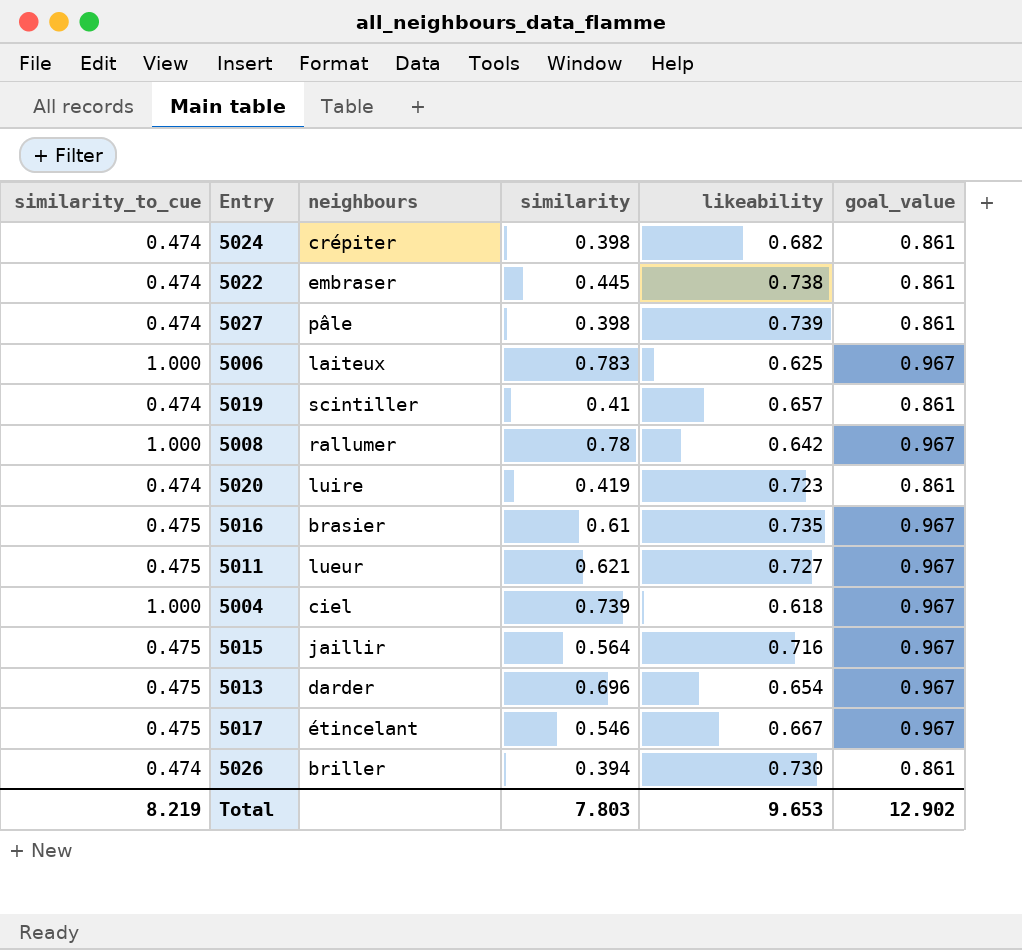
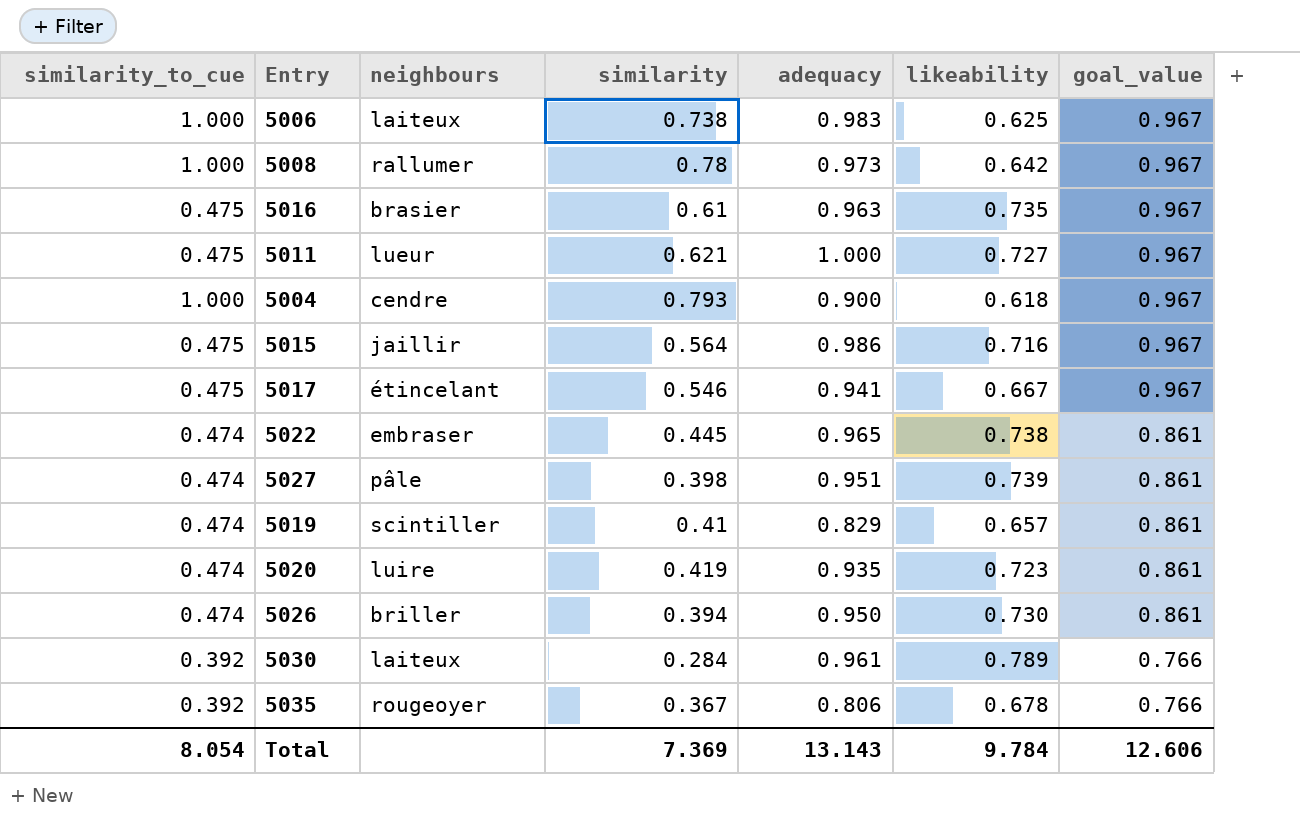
row order: none -> goal_value descending
column adequacy | position: none -> 5
row 5024: 0.474 | crépiter | 0.398 | 0.682 | 0.861 -> none
row 5013: 0.475 | darder | 0.696 | 0.654 | 0.967 -> none
5006 | similarity: 0.783 -> 0.738
5004 | neighbours: ciel -> cendre
5004 | similarity: 0.739 -> 0.793
row 5030: none -> 0.392 | laiteux | 0.284 | 0.961 | 0.789 | 0.766
row 5035: none -> 0.392 | rougeoyer | 0.367 | 0.806 | 0.678 | 0.766
Total | similarity_to_cue: 8.219 -> 8.054
Total | similarity: 7.803 -> 7.369
Total | likeability: 9.653 -> 9.784
Total | goal_value: 12.902 -> 12.606

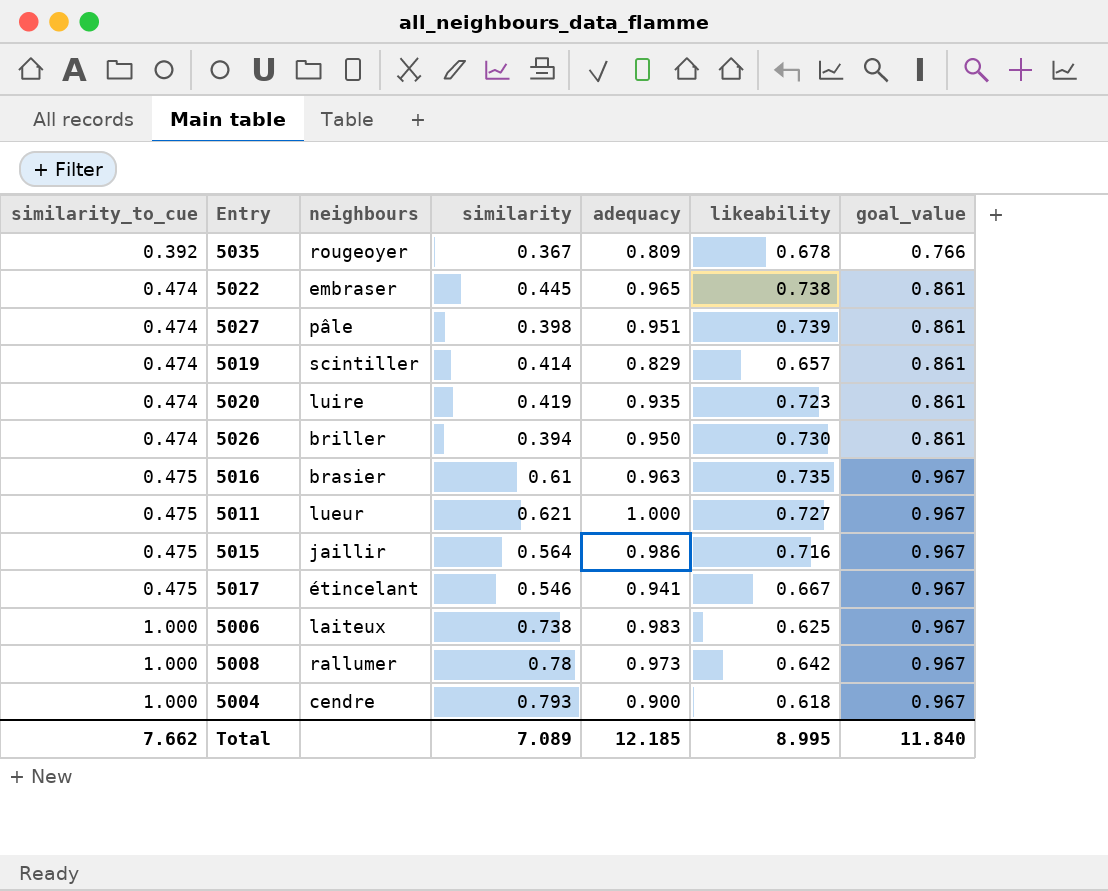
row order: goal_value descending -> similarity_to_cue ascending
row 5030: 0.392 | laiteux | 0.284 | 0.961 | 0.789 | 0.766 -> none
5035 | adequacy: 0.806 -> 0.809
5019 | similarity: 0.41 -> 0.414
Total | similarity_to_cue: 8.054 -> 7.662
Total | similarity: 7.369 -> 7.089
Total | adequacy: 13.143 -> 12.185
Total | likeability: 9.784 -> 8.995
Total | goal_value: 12.606 -> 11.840

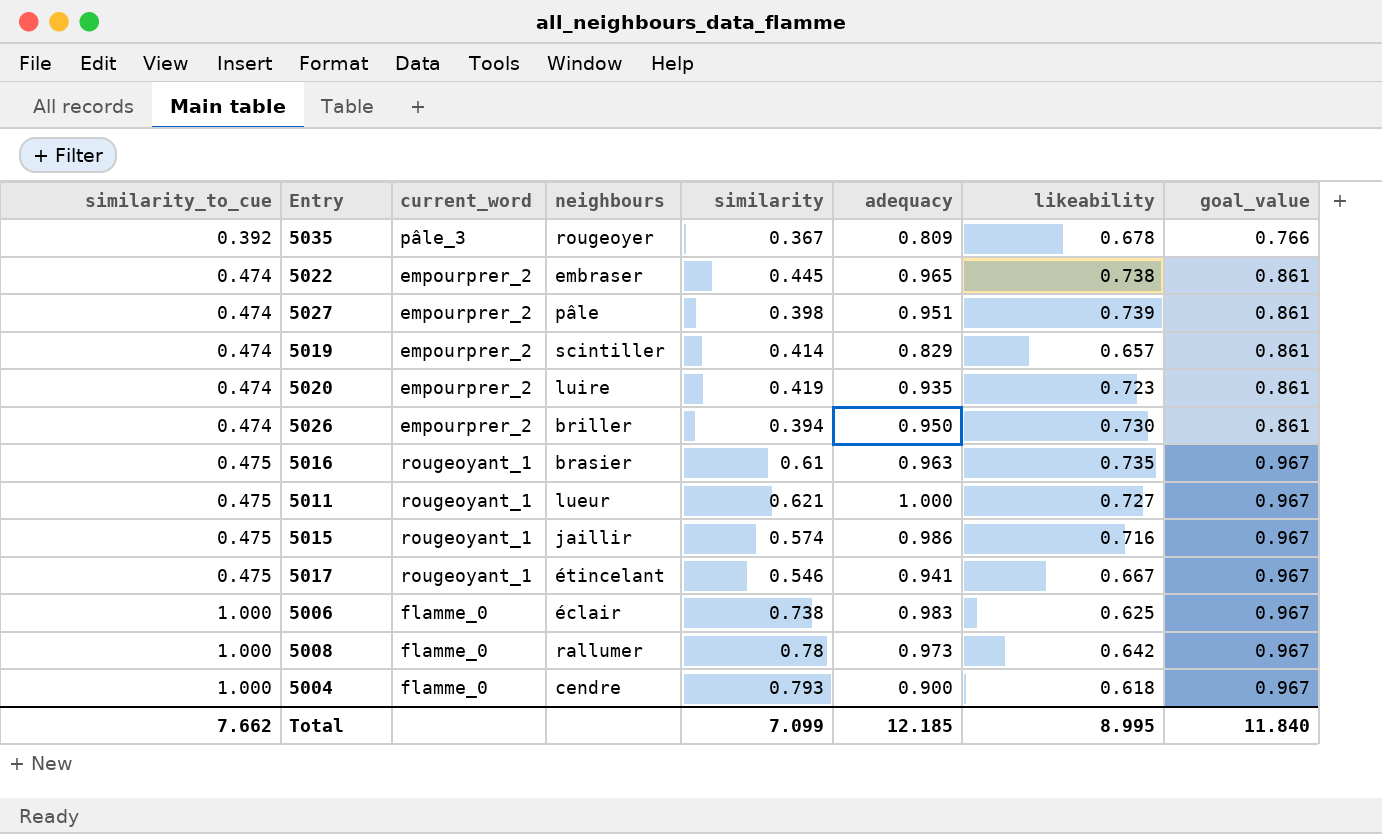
column current_word | position: none -> 3
5015 | similarity: 0.564 -> 0.574
5006 | neighbours: laiteux -> éclair
Total | similarity: 7.089 -> 7.099

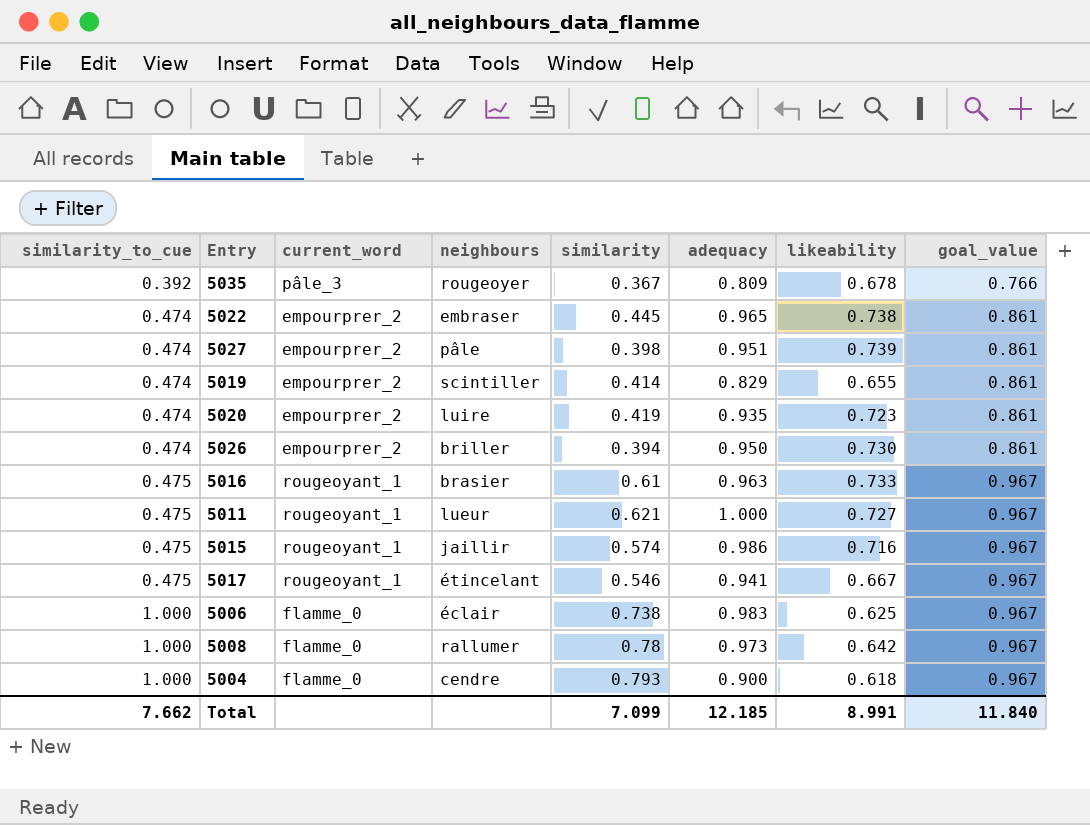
5019 | likeability: 0.657 -> 0.655
5016 | likeability: 0.735 -> 0.733
Total | likeability: 8.995 -> 8.991

